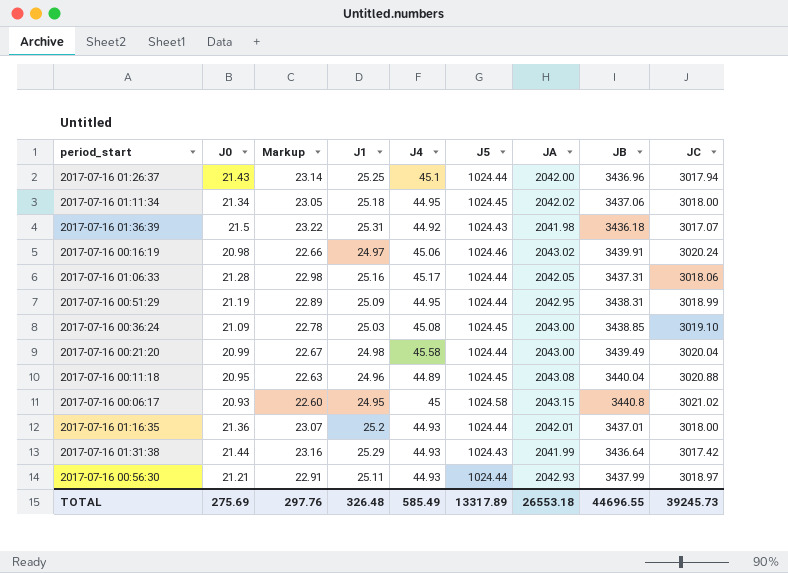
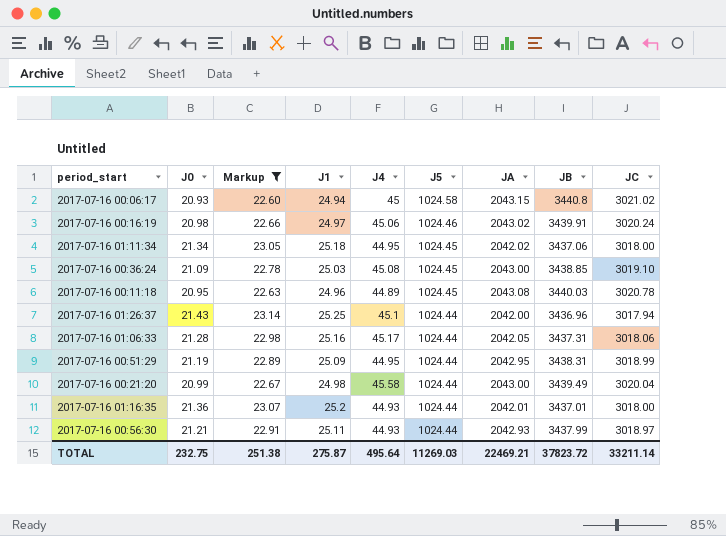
filter: none -> Markup <= 23.14
row order: none -> J5 descending
2017-07-16 00:06:17 | J1: 24.95 -> 24.94
2017-07-16 00:11:18 | JB: 3440.04 -> 3440.03
2017-07-16 00:11:18 | JC: 3020.88 -> 3020.78
TOTAL | J0: 275.69 -> 232.75
TOTAL | Markup: 297.76 -> 251.38
TOTAL | J1: 326.48 -> 275.87
TOTAL | J4: 585.49 -> 495.64
TOTAL | J5: 13317.89 -> 11269.03
TOTAL | JA: 26553.18 -> 22469.21
TOTAL | JB: 44696.55 -> 37823.72
TOTAL | JC: 39245.73 -> 33211.14

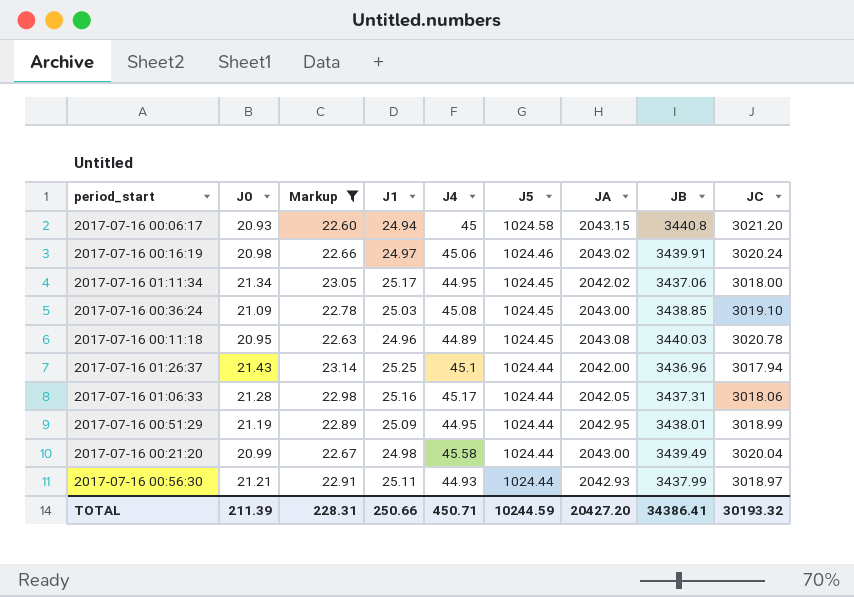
row 2017-07-16 01:16:35: 21.36 | 23.07 | 25.2 | 44.93 | 1024.44 | 2042.01 | 3437.01 | 3018.00 -> none
2017-07-16 00:06:17 | JC: 3021.02 -> 3021.20
2017-07-16 01:11:34 | J1: 25.18 -> 25.17
2017-07-16 00:51:29 | JB: 3438.31 -> 3438.01
TOTAL | J0: 232.75 -> 211.39
TOTAL | Markup: 251.38 -> 228.31
TOTAL | J1: 275.87 -> 250.66
TOTAL | J4: 495.64 -> 450.71
TOTAL | J5: 11269.03 -> 10244.59
TOTAL | JA: 22469.21 -> 20427.20
TOTAL | JB: 37823.72 -> 34386.41
TOTAL | JC: 33211.14 -> 30193.32

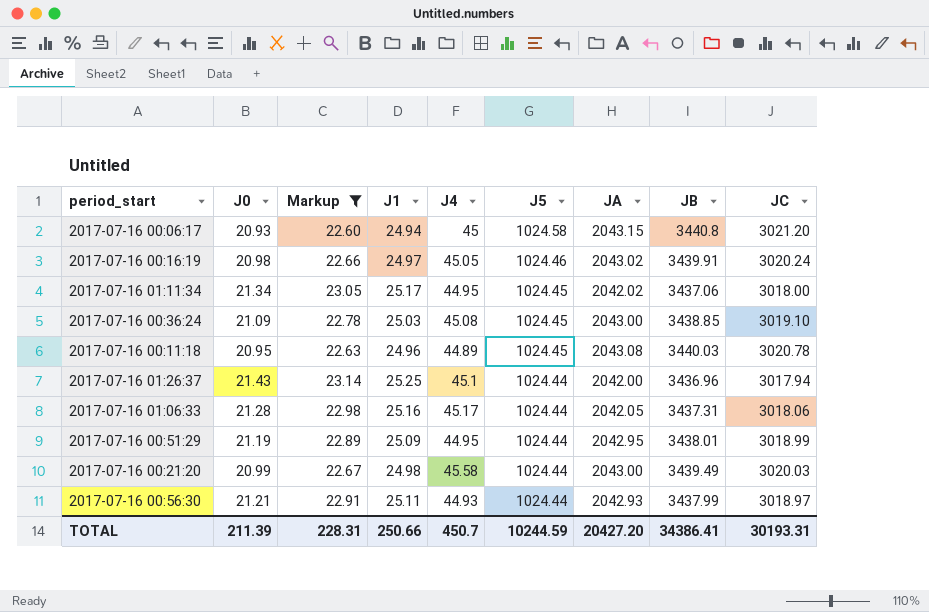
2017-07-16 00:16:19 | J4: 45.06 -> 45.05
2017-07-16 00:21:20 | JC: 3020.04 -> 3020.03
TOTAL | J4: 450.71 -> 450.7
TOTAL | JC: 30193.32 -> 30193.31

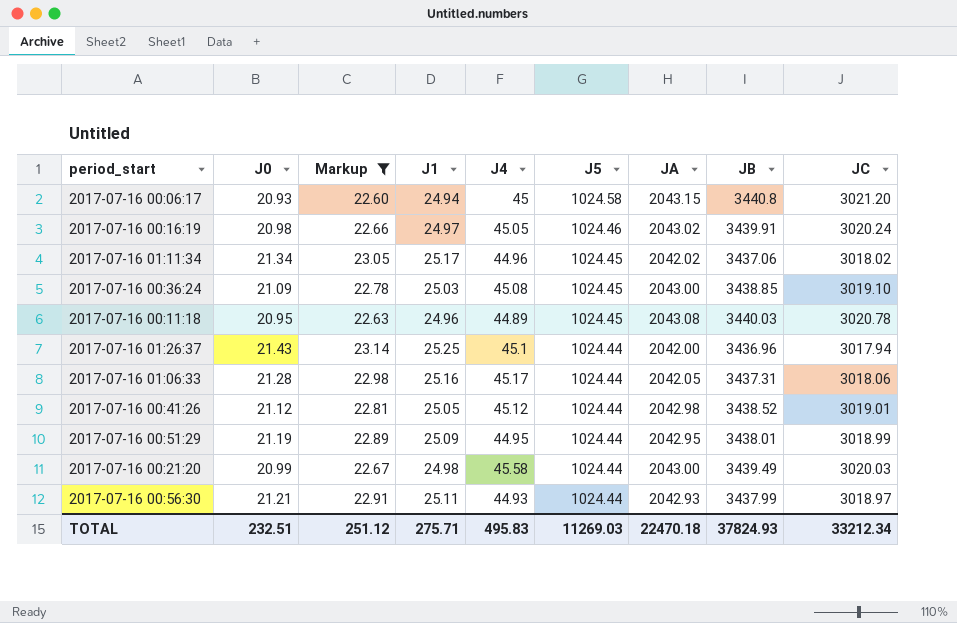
2017-07-16 01:11:34 | J4: 44.95 -> 44.96
2017-07-16 01:11:34 | JC: 3018.00 -> 3018.02
row 2017-07-16 00:41:26: none -> 21.12 | 22.81 | 25.05 | 45.12 | 1024.44 | 2042.98 | 3438.52 | 3019.01
TOTAL | J0: 211.39 -> 232.51
TOTAL | Markup: 228.31 -> 251.12
TOTAL | J1: 250.66 -> 275.71
TOTAL | J4: 450.7 -> 495.83
TOTAL | J5: 10244.59 -> 11269.03
TOTAL | JA: 20427.20 -> 22470.18
TOTAL | JB: 34386.41 -> 37824.93
TOTAL | JC: 30193.31 -> 33212.34

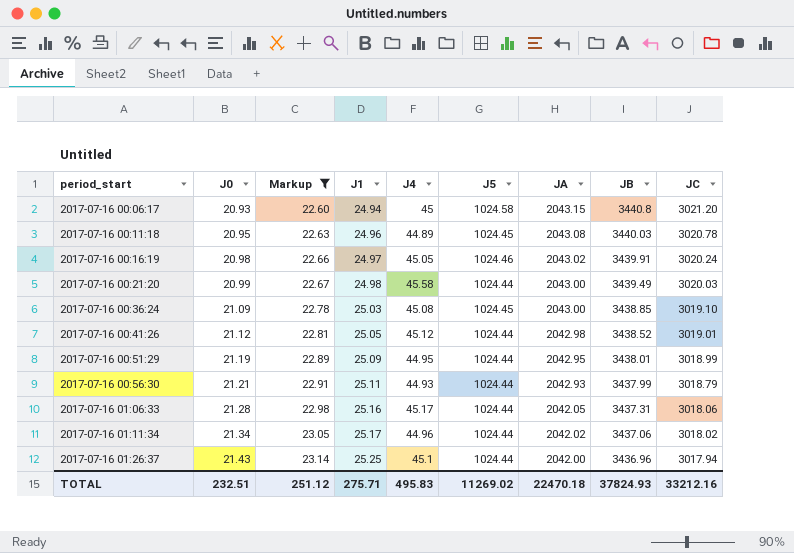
row order: J5 descending -> period_start ascending
2017-07-16 00:56:30 | JC: 3018.97 -> 3018.79
2017-07-16 01:11:34 | J5: 1024.45 -> 1024.44
TOTAL | J5: 11269.03 -> 11269.02
TOTAL | JC: 33212.34 -> 33212.16

